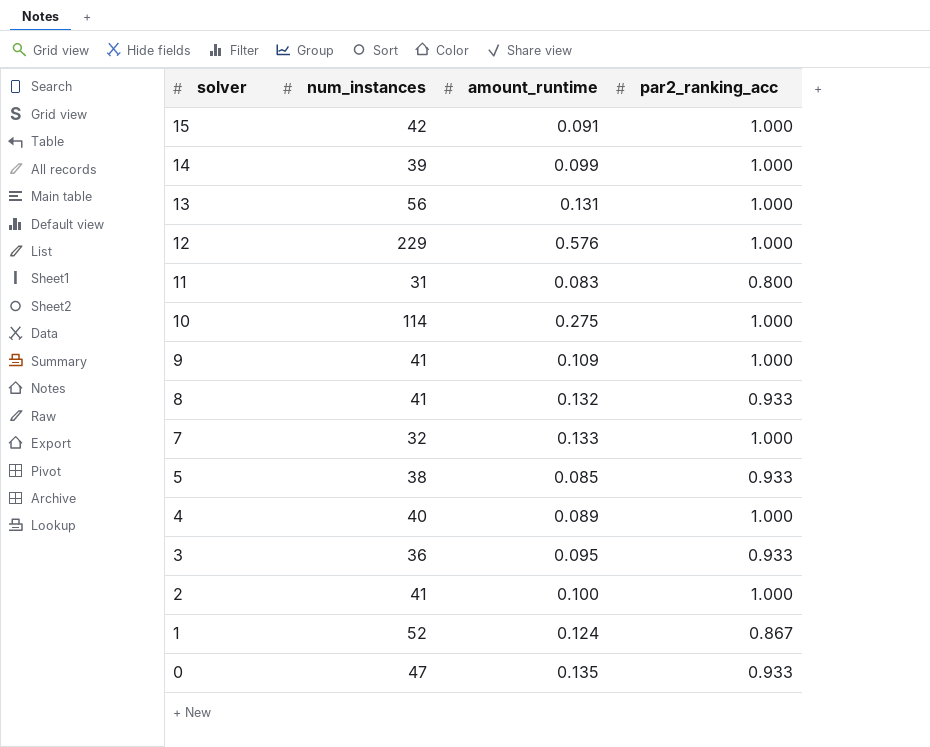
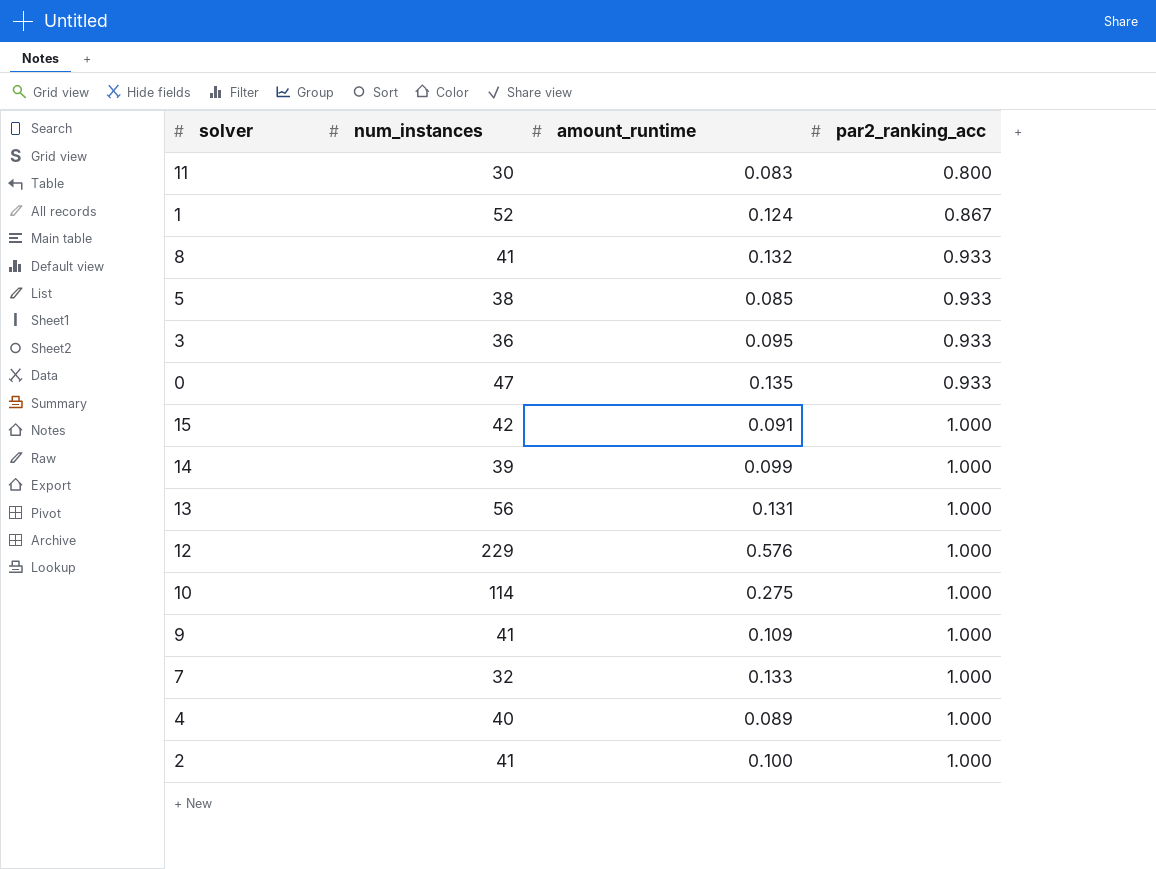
row order: solver descending -> par2_ranking_acc ascending
11 | num_instances: 31 -> 30

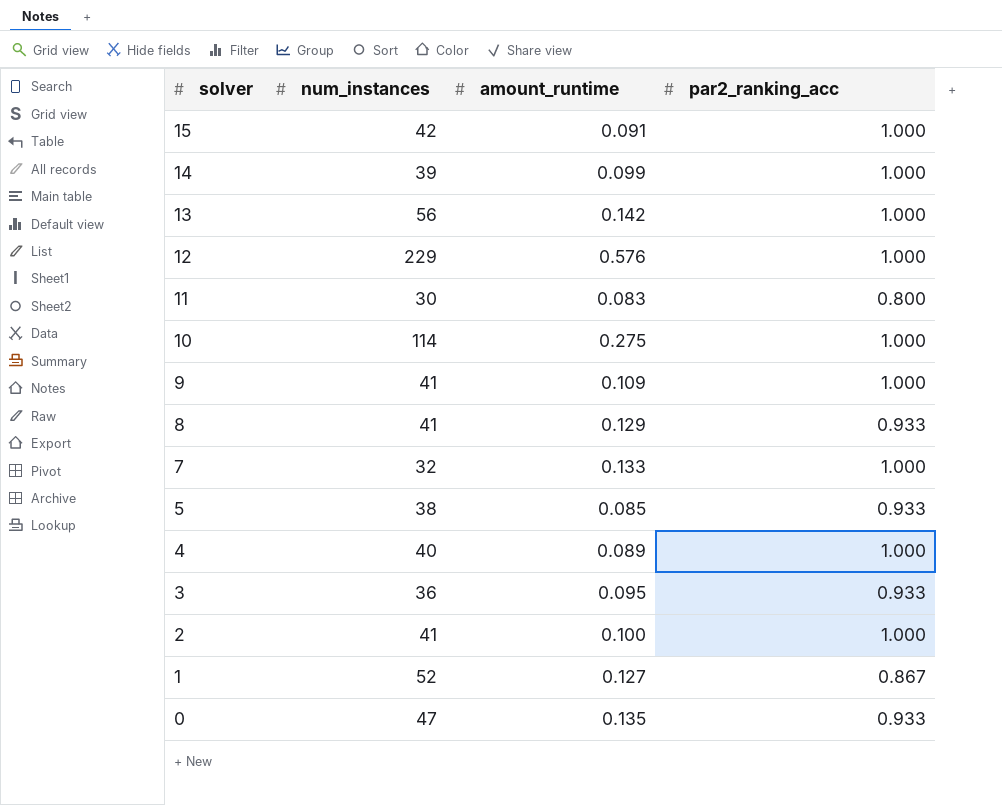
row order: par2_ranking_acc ascending -> solver descending
13 | amount_runtime: 0.131 -> 0.142
8 | amount_runtime: 0.132 -> 0.129
1 | amount_runtime: 0.124 -> 0.127

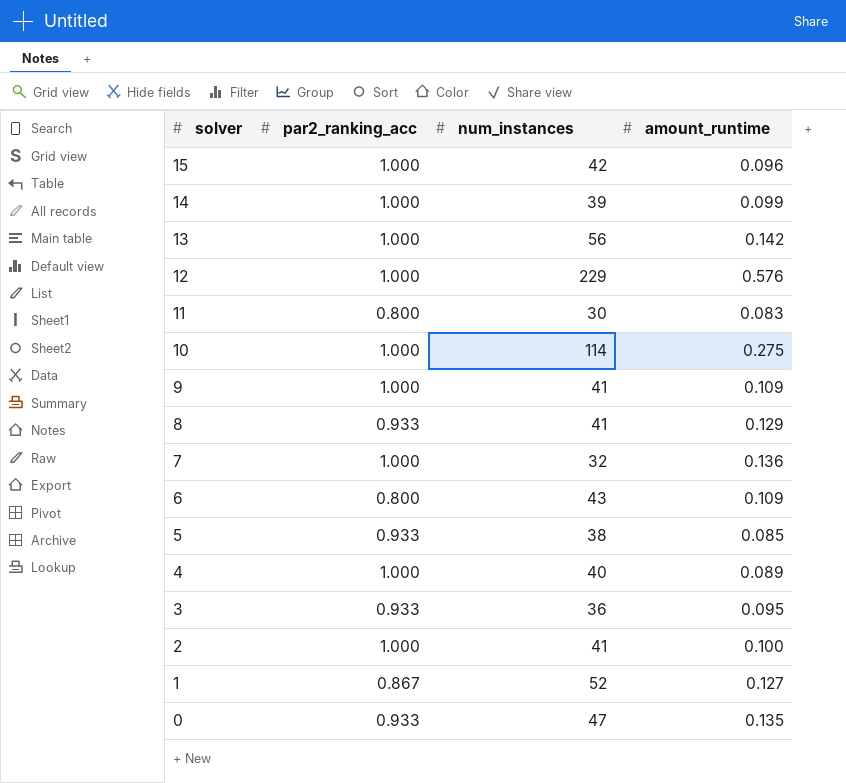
column par2_ranking_acc | position: 4 -> 2
15 | amount_runtime: 0.091 -> 0.096
7 | amount_runtime: 0.133 -> 0.136
row 6: none -> 0.800 | 43 | 0.109

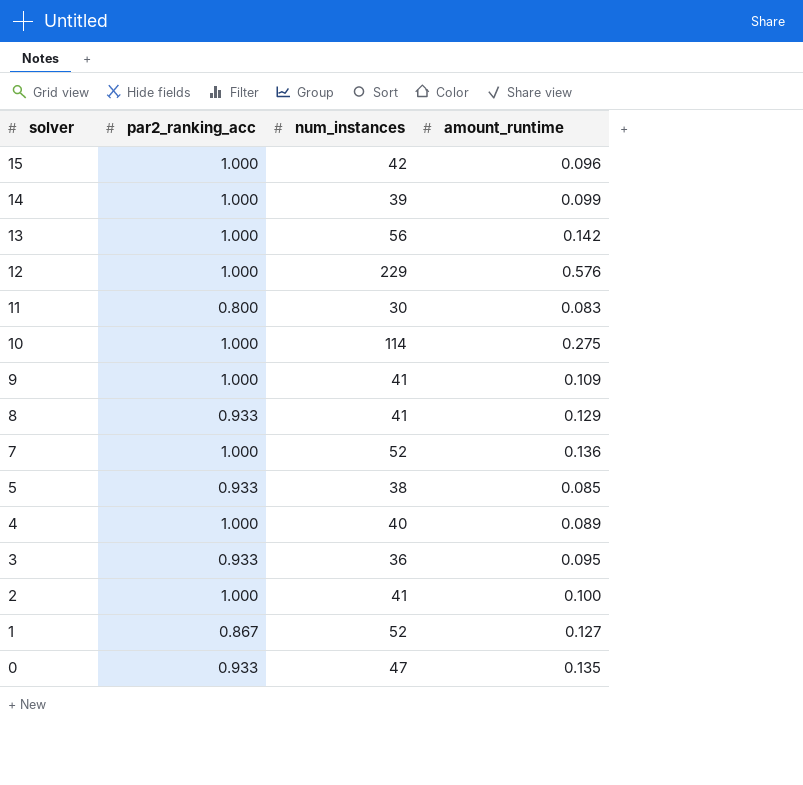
row 6: 0.800 | 43 | 0.109 -> none
7 | num_instances: 32 -> 52

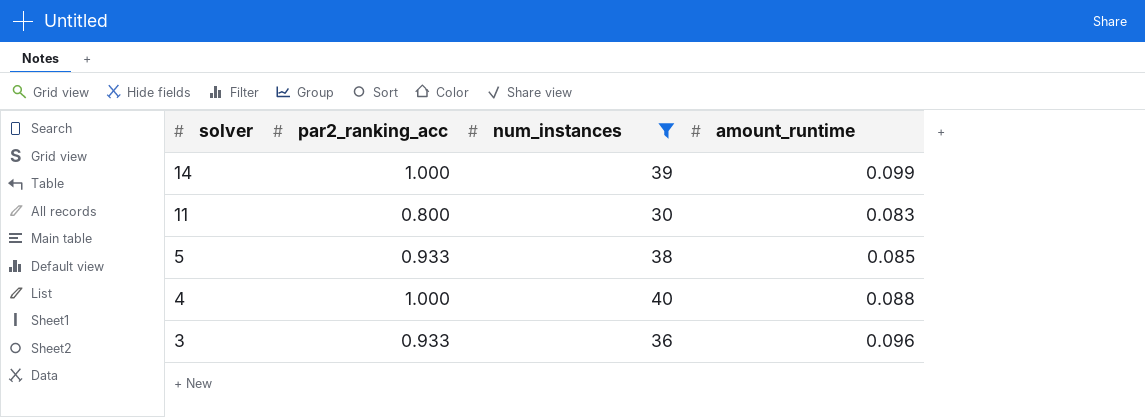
filter: none -> num_instances <= 40
4 | amount_runtime: 0.089 -> 0.088
3 | amount_runtime: 0.095 -> 0.096

